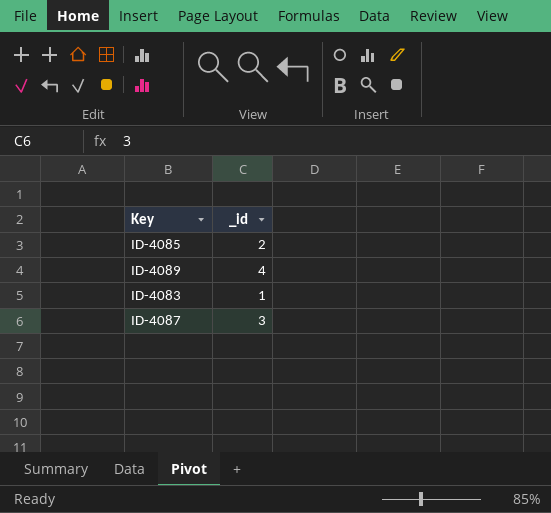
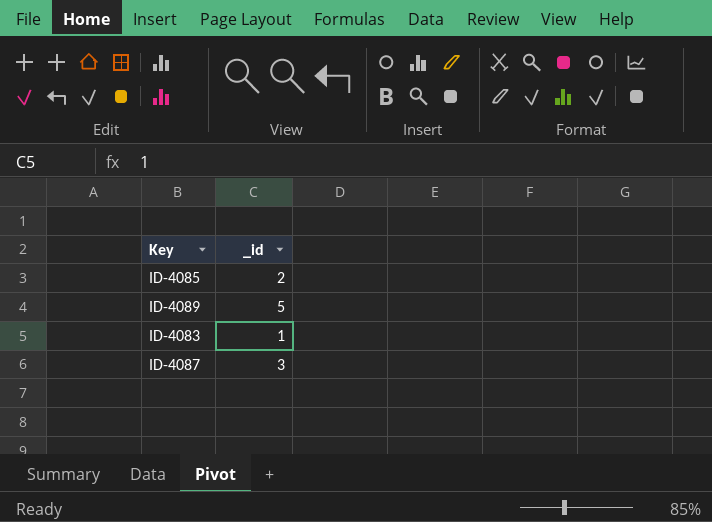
ID-4089 | _id: 4 -> 5

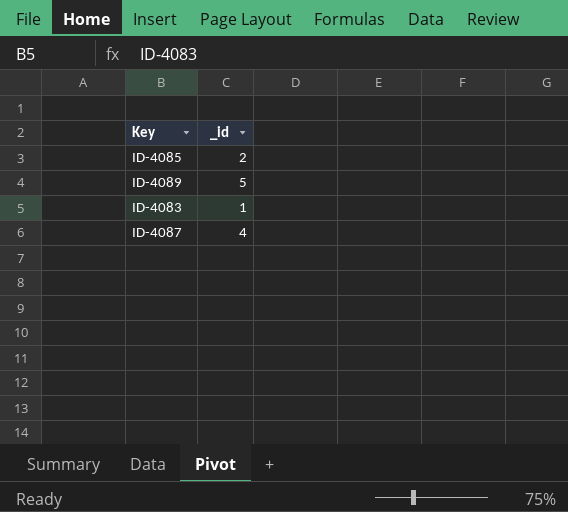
ID-4087 | _id: 3 -> 4

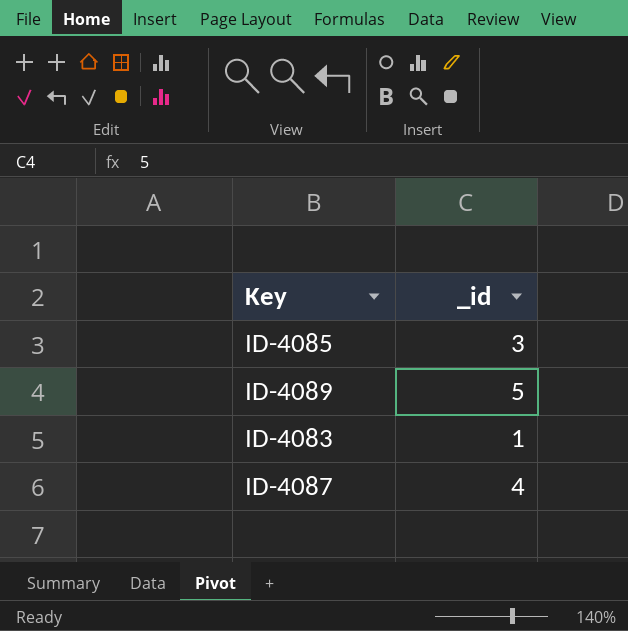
ID-4085 | _id: 2 -> 3

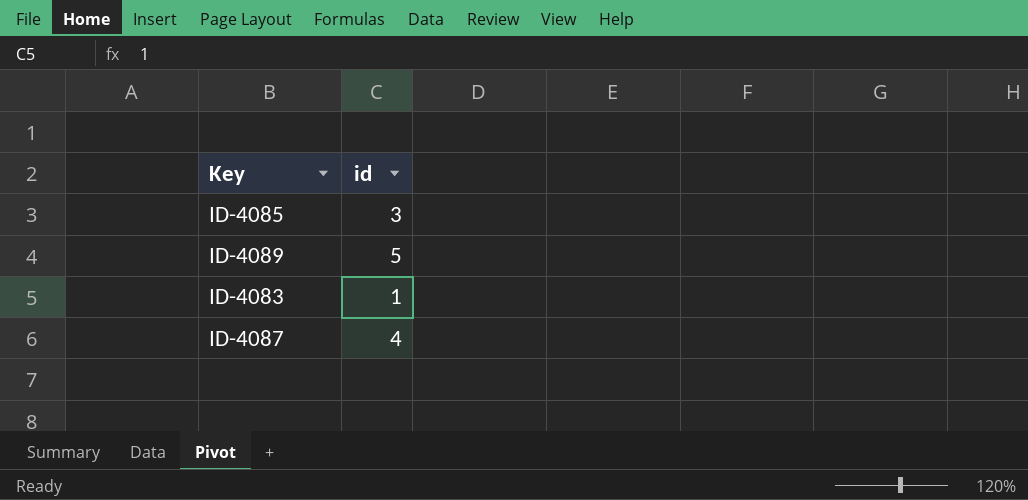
column name: _id -> id

